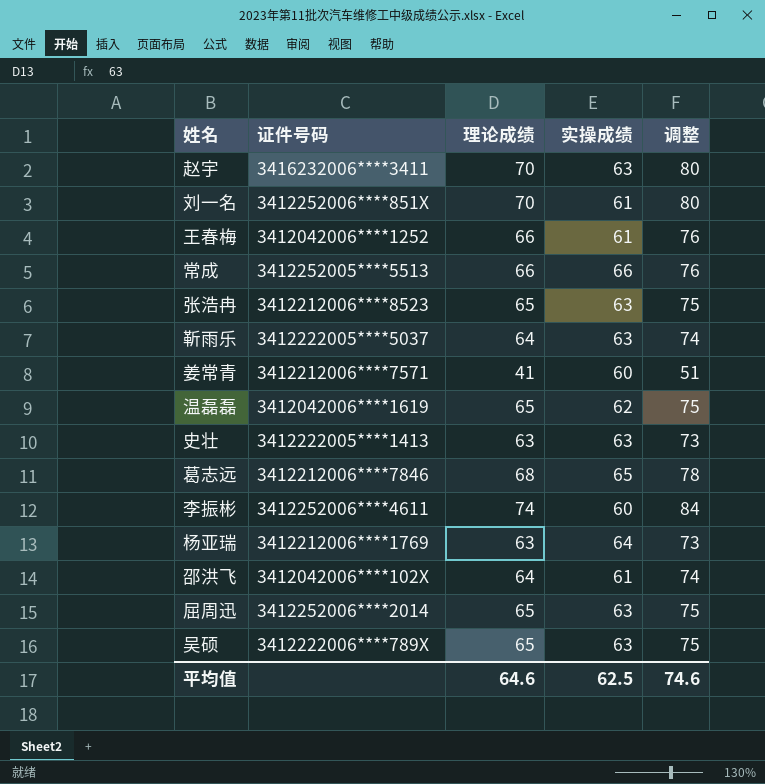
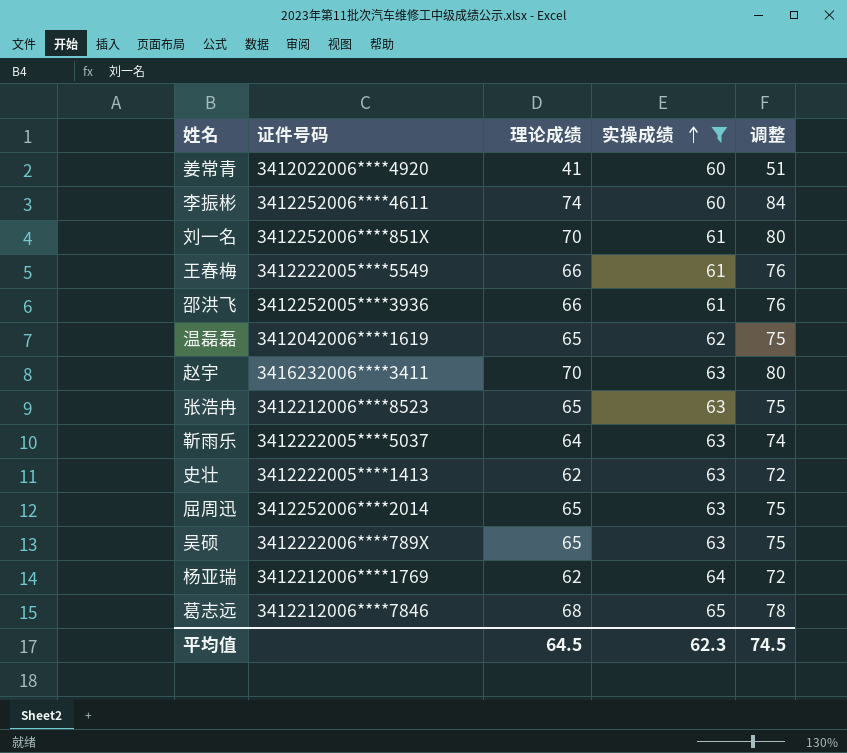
filter: none -> 实操成绩 != 66
row order: none -> 实操成绩 ascending
姜常青 | 证件号码: 3412212006****7571 -> 3412022006****4920
王春梅 | 证件号码: 3412042006****1252 -> 3412222005****5549
邵洪飞 | 证件号码: 3412042006****102X -> 3412252005****3936
邵洪飞 | 理论成绩: 64 -> 66
邵洪飞 | 调整: 74 -> 76
史壮 | 理论成绩: 63 -> 62
史壮 | 调整: 73 -> 72
杨亚瑞 | 理论成绩: 63 -> 62
杨亚瑞 | 调整: 73 -> 72
平均值 | 理论成绩: 64.6 -> 64.5
平均值 | 实操成绩: 62.5 -> 62.3
平均值 | 调整: 74.6 -> 74.5

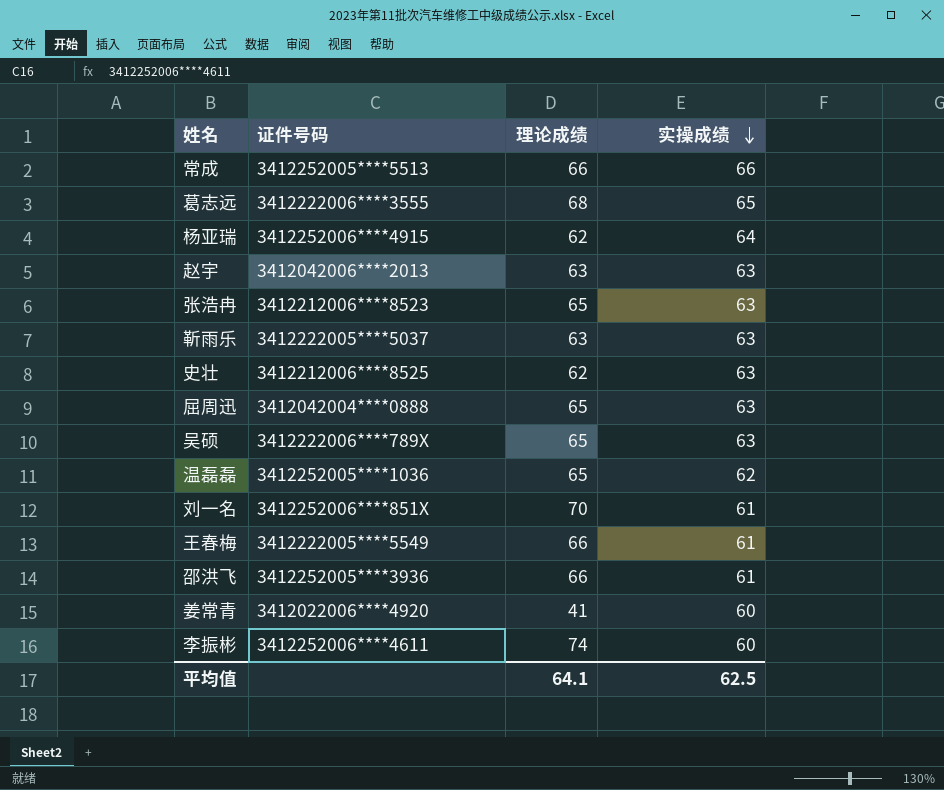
filter: 实操成绩 != 66 -> none
row order: 实操成绩 ascending -> 实操成绩 descending
column 调整 | formula: [理论成绩] + 10 -> none
葛志远 | 证件号码: 3412212006****7846 -> 3412222006****3555
杨亚瑞 | 证件号码: 3412212006****1769 -> 3412252006****4915
赵宇 | 证件号码: 3416232006****3411 -> 3412042006****2013
赵宇 | 理论成绩: 70 -> 63
靳雨乐 | 理论成绩: 64 -> 63
史壮 | 证件号码: 3412222005****1413 -> 3412212006****8525
屈周迅 | 证件号码: 3412252006****2014 -> 3412042004****0888
温磊磊 | 证件号码: 3412042006****1619 -> 3412252005****1036
平均值 | 理论成绩: 64.5 -> 64.1
平均值 | 实操成绩: 62.3 -> 62.5

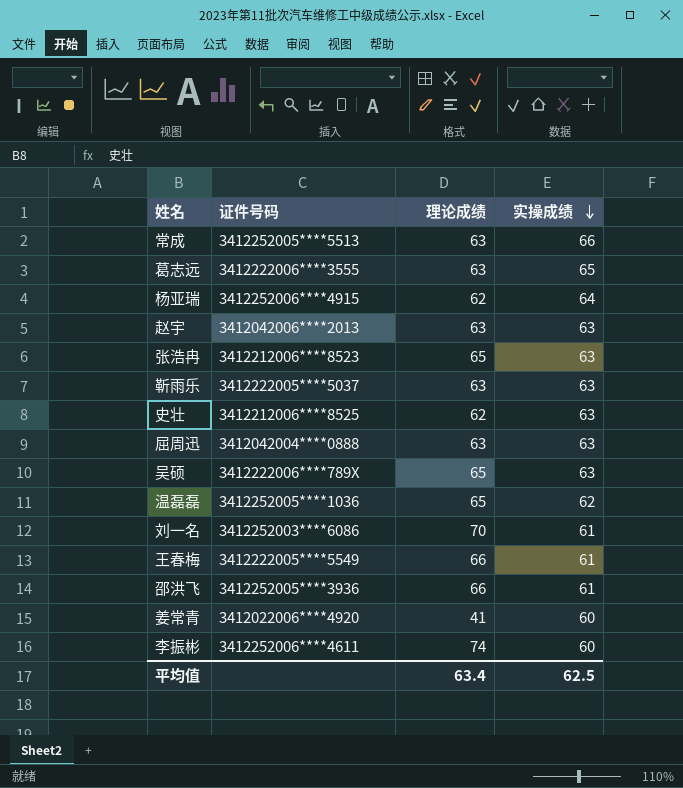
常成 | 理论成绩: 66 -> 63
葛志远 | 理论成绩: 68 -> 63
屈周迅 | 理论成绩: 65 -> 63
刘一名 | 证件号码: 3412252006****851X -> 3412252003****6086
平均值 | 理论成绩: 64.1 -> 63.4

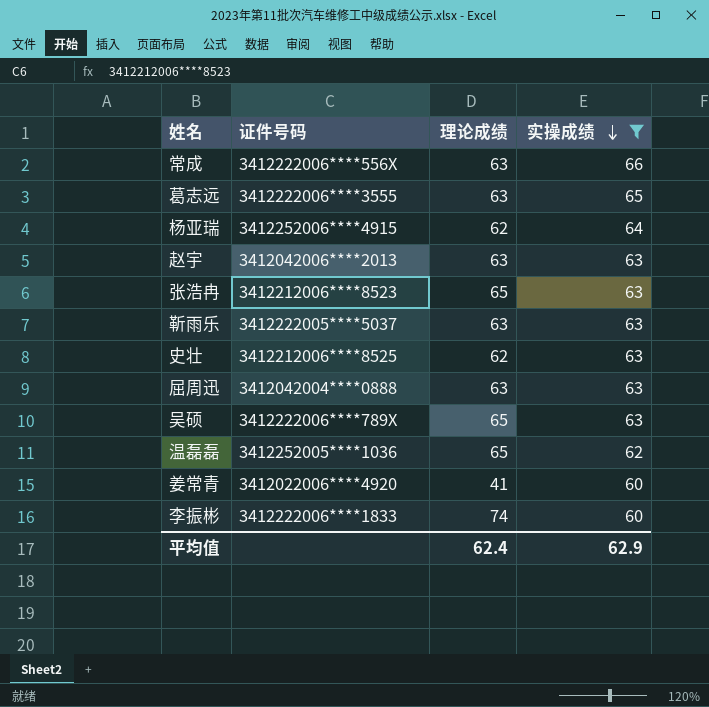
filter: none -> 实操成绩 != 61
常成 | 证件号码: 3412252005****5513 -> 3412222006****556X
李振彬 | 证件号码: 3412252006****4611 -> 3412222006****1833
平均值 | 理论成绩: 63.4 -> 62.4
平均值 | 实操成绩: 62.5 -> 62.9

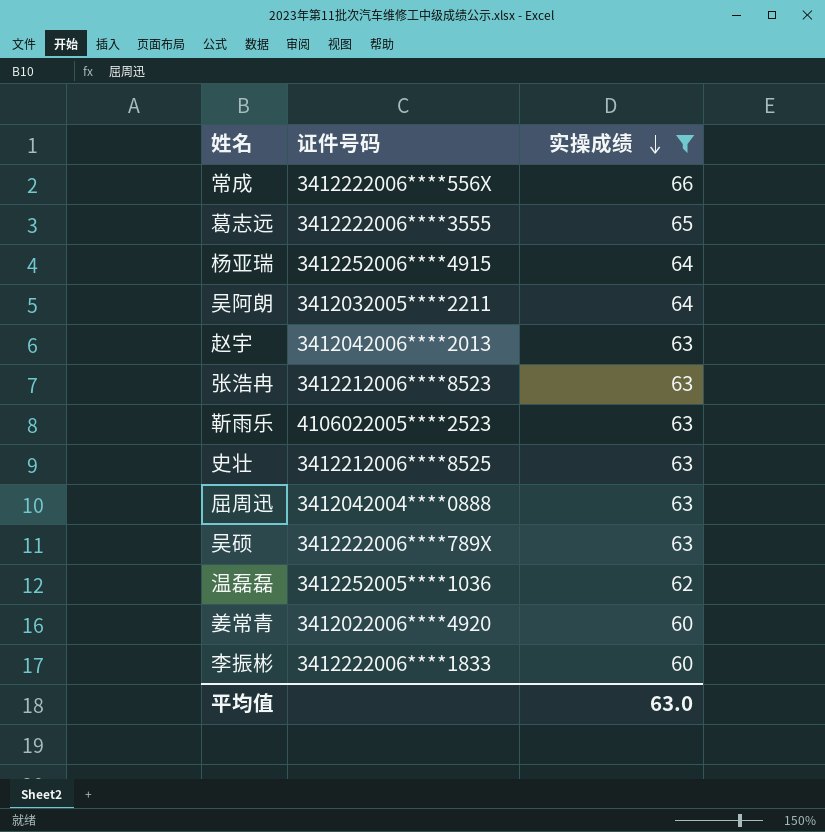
column 理论成绩 | position: 3 -> none
row 吴阿朗: none -> 3412032005****2211 | 64
靳雨乐 | 证件号码: 3412222005****5037 -> 4106022005****2523
平均值 | 实操成绩: 62.9 -> 63.0

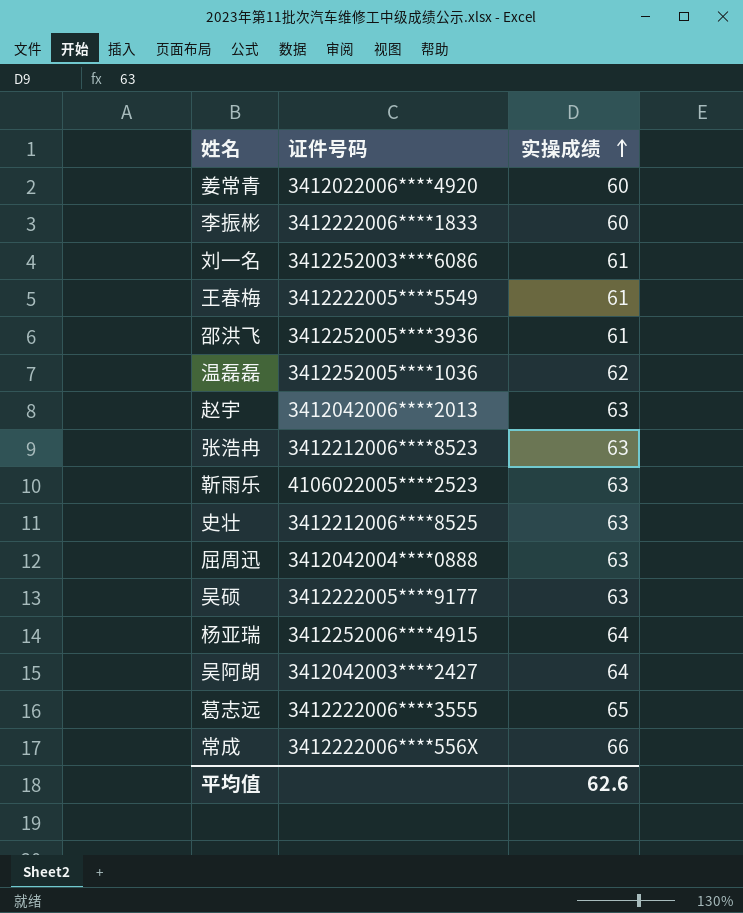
filter: 实操成绩 != 61 -> none
row order: 实操成绩 descending -> 实操成绩 ascending
吴硕 | 证件号码: 3412222006****789X -> 3412222005****9177
吴阿朗 | 证件号码: 3412032005****2211 -> 3412042003****2427
平均值 | 实操成绩: 63.0 -> 62.6

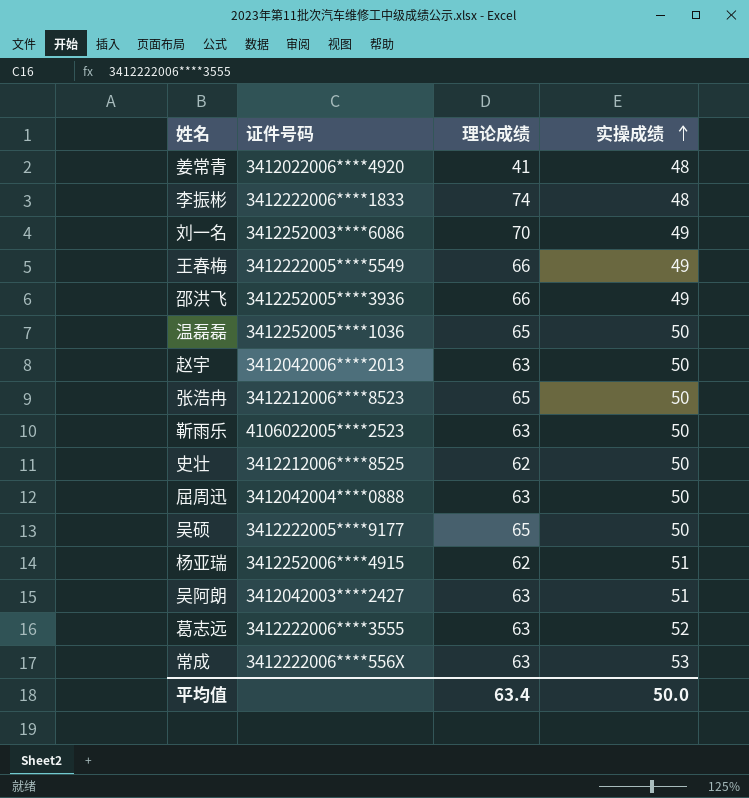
column 理论成绩 | position: none -> 3
姜常青 | 实操成绩: 60 -> 48
李振彬 | 实操成绩: 60 -> 48
刘一名 | 实操成绩: 61 -> 49
王春梅 | 实操成绩: 61 -> 49
邵洪飞 | 实操成绩: 61 -> 49
温磊磊 | 实操成绩: 62 -> 50
赵宇 | 实操成绩: 63 -> 50
张浩冉 | 实操成绩: 63 -> 50
靳雨乐 | 实操成绩: 63 -> 50
史壮 | 实操成绩: 63 -> 50
屈周迅 | 实操成绩: 63 -> 50
吴硕 | 实操成绩: 63 -> 50
杨亚瑞 | 实操成绩: 64 -> 51
吴阿朗 | 实操成绩: 64 -> 51
葛志远 | 实操成绩: 65 -> 52
常成 | 实操成绩: 66 -> 53
平均值 | 实操成绩: 62.6 -> 50.0

